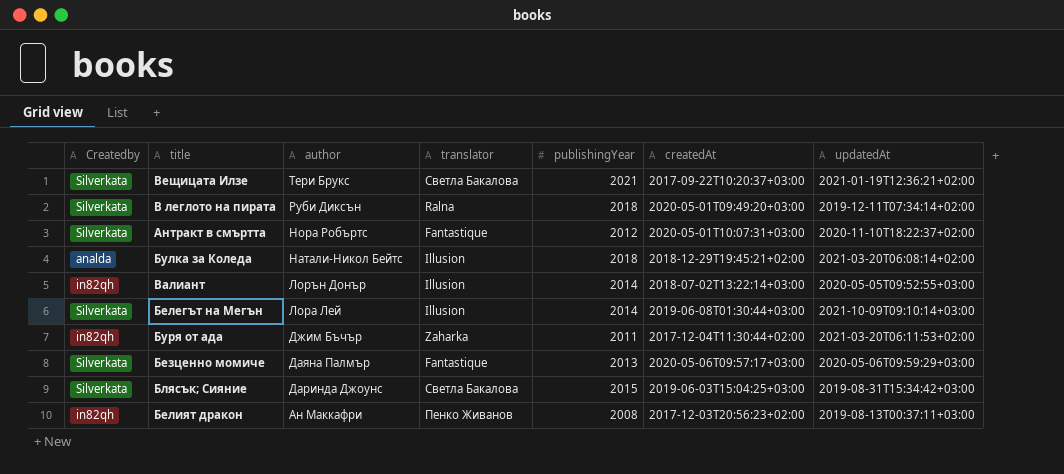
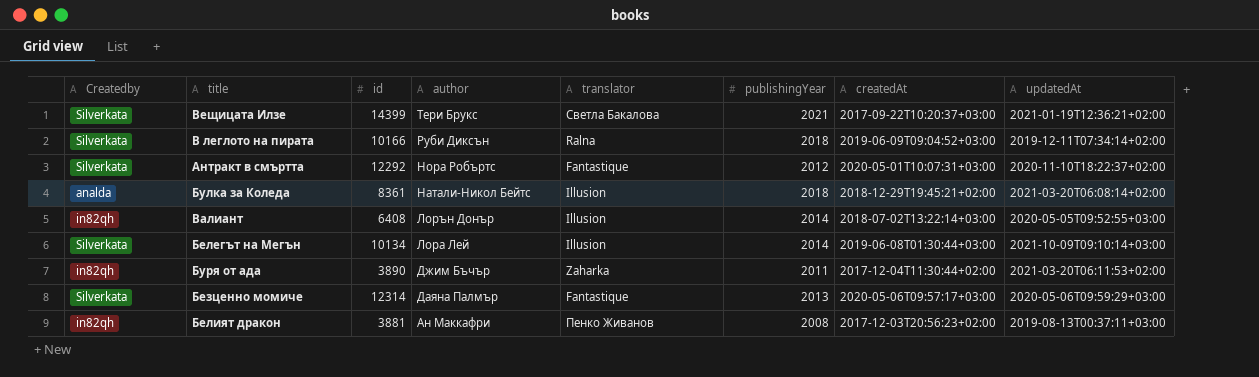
column id | position: none -> 3
row Блясък; Сияние: Silverkata | Даринда Джоунс | Светла Бакалова | 2015 | 2019-06-03T15:04:25+03:00 | 2019-08-31T15:34:42+03:00 -> none
В леглото на пирата | createdAt: 2020-05-01T09:49:20+03:00 -> 2019-06-09T09:04:52+03:00

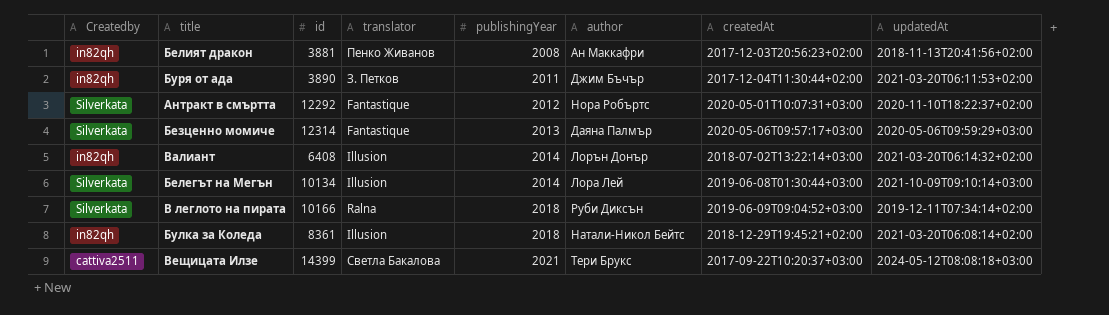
row order: author descending -> publishingYear ascending
column author | position: 4 -> 6
Белият дракон | updatedAt: 2019-08-13T00:37:11+03:00 -> 2018-11-13T20:41:56+02:00
Буря от ада | translator: Zaharka -> З. Петков
Валиант | updatedAt: 2020-05-05T09:52:55+03:00 -> 2021-03-20T06:14:32+02:00
Булка за Коледа | Createdby: analda -> in82qh
Вещицата Илзе | Createdby: Silverkata -> cattiva2511
Вещицата Илзе | updatedAt: 2021-01-19T12:36:21+02:00 -> 2024-05-12T08:08:18+03:00

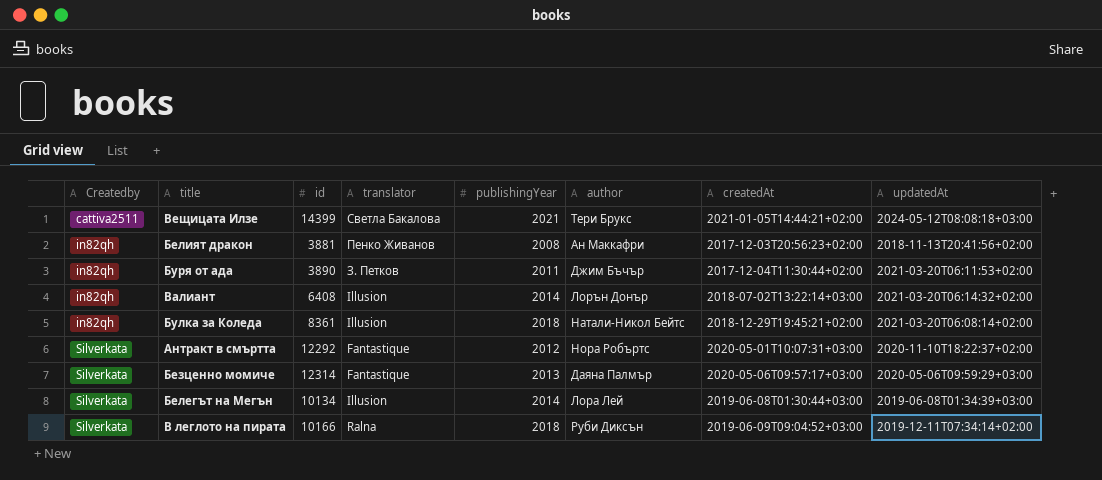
row order: publishingYear ascending -> Createdby ascending
Вещицата Илзе | createdAt: 2017-09-22T10:20:37+03:00 -> 2021-01-05T14:44:21+02:00
Белегът на Мегън | updatedAt: 2021-10-09T09:10:14+03:00 -> 2019-06-08T01:34:39+03:00

